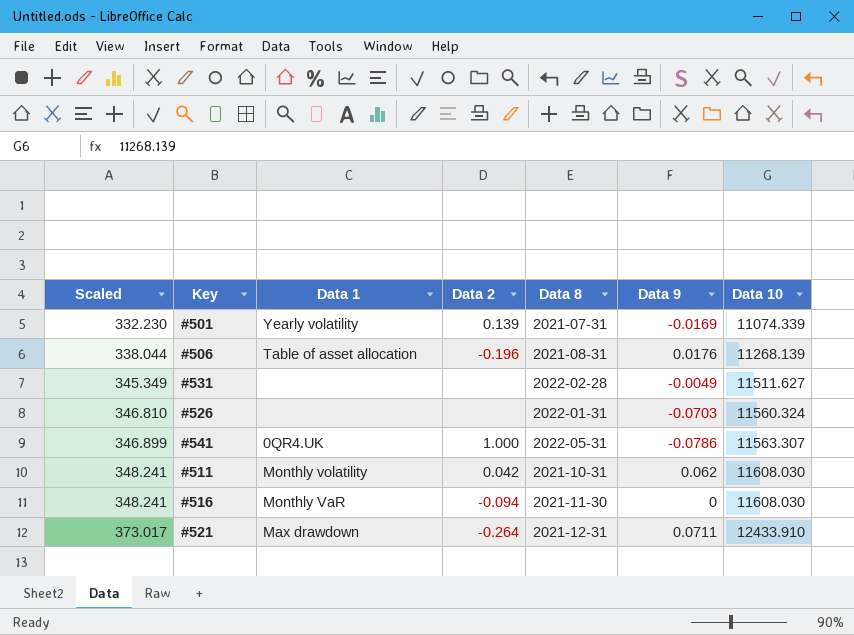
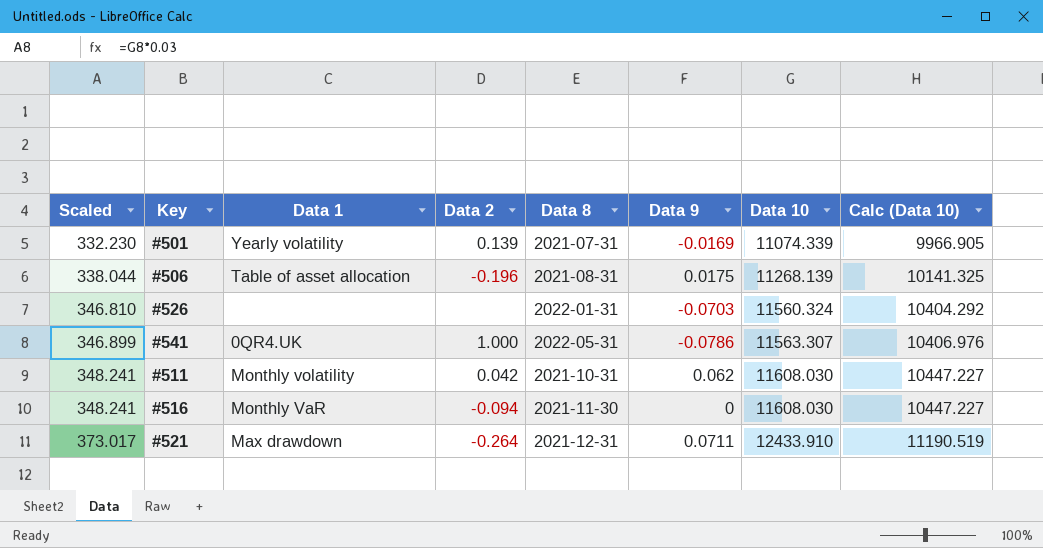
column Calc (Data 10) | formula: none -> [Data 10] * 0.9
row #531: 345.349 | none | none | 2022-02-28 | -0.0049 | 11511.627 -> none
#506 | Data 9: 0.0176 -> 0.0175

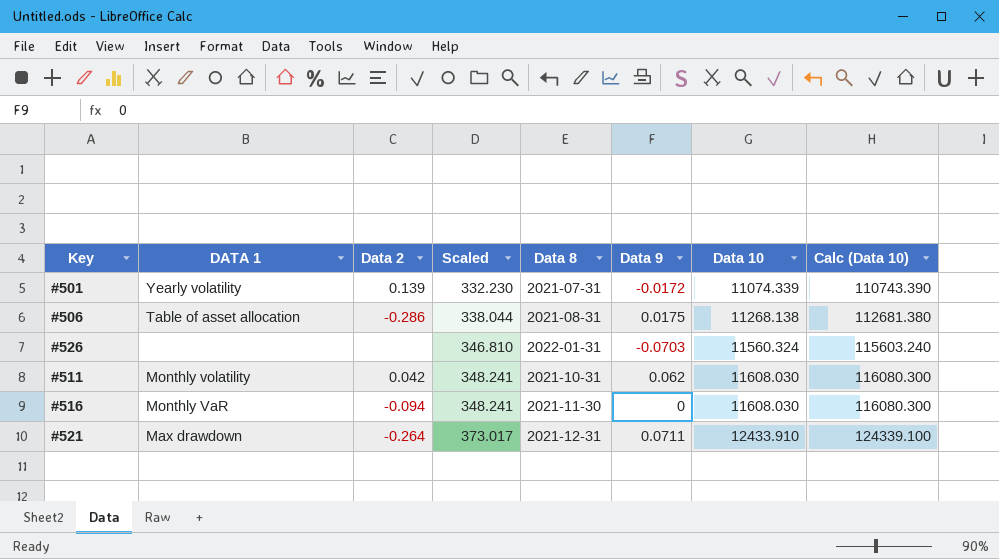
column name: Data 1 -> DATA 1
column Scaled | position: 1 -> 4
column Calc (Data 10) | formula: [Data 10] * 0.9 -> [Data 10] * 10
row #541: 346.899 | 0QR4.UK | 1.000 | 2022-05-31 | -0.0786 | 11563.307 | 10406.976 -> none
#501 | Data 9: -0.0169 -> -0.0172
#506 | Data 2: -0.196 -> -0.286
#506 | Data 10: 11268.139 -> 11268.138

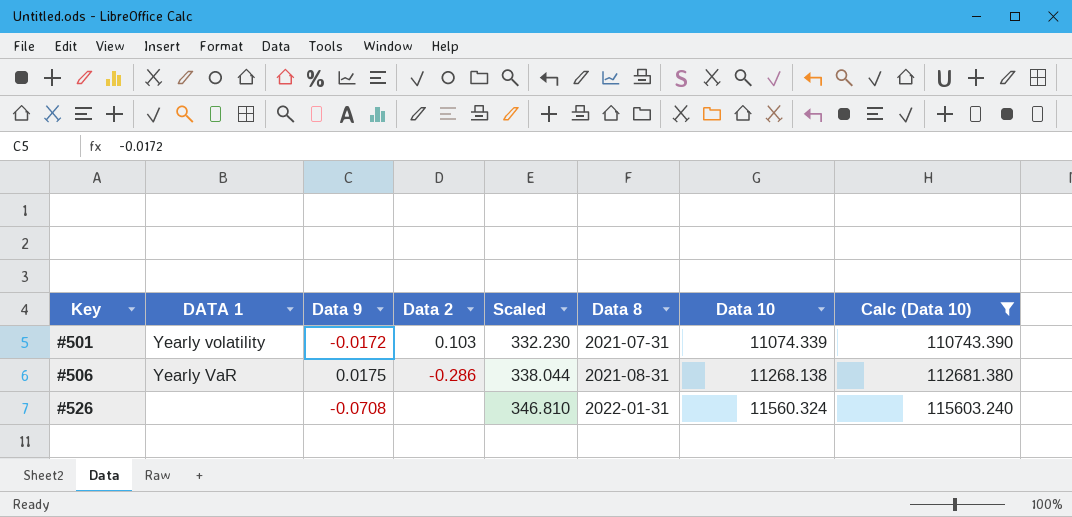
filter: none -> Calc (Data 10) <= 115603.240
column Data 9 | position: 6 -> 3
#501 | Data 2: 0.139 -> 0.103
#506 | DATA 1: Table of asset allocation -> Yearly VaR
#526 | Data 9: -0.0703 -> -0.0708

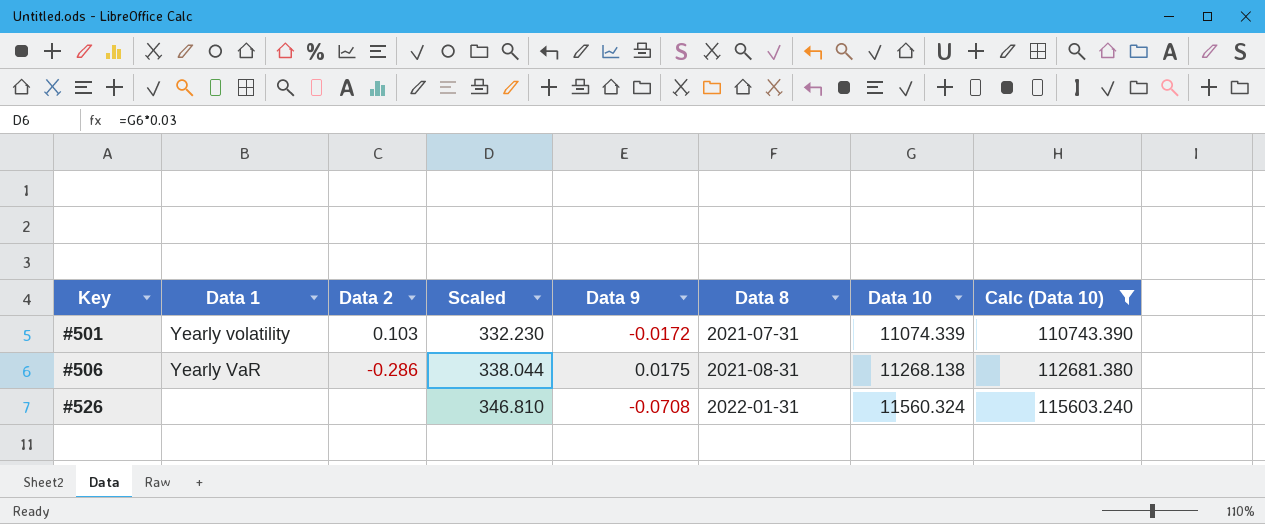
column name: DATA 1 -> Data 1
column Data 9 | position: 3 -> 5

